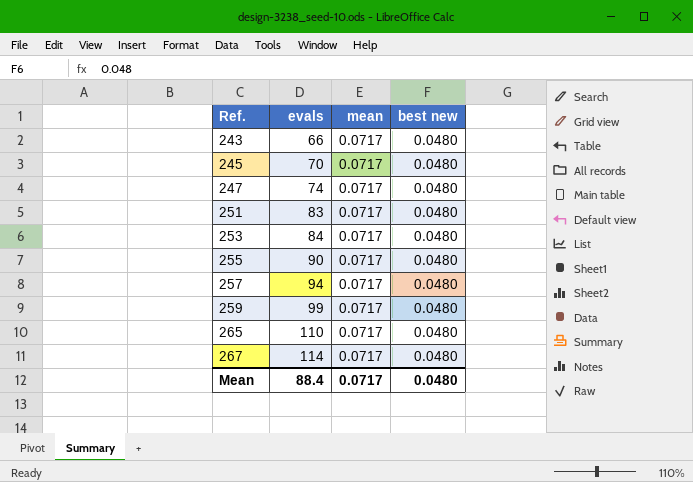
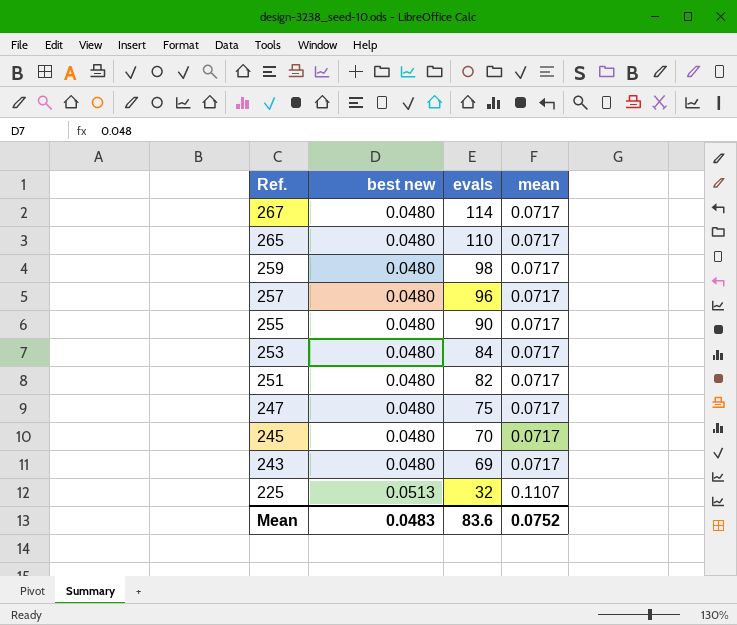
row order: Ref. ascending -> Ref. descending
column best new | position: 4 -> 2
259 | evals: 99 -> 98
257 | evals: 94 -> 96
251 | evals: 83 -> 82
247 | evals: 74 -> 75
243 | evals: 66 -> 69
row 225: none -> 0.0513 | 32 | 0.1107
Mean | best new: 0.0480 -> 0.0483
Mean | evals: 88.4 -> 83.6
Mean | mean: 0.0717 -> 0.0752

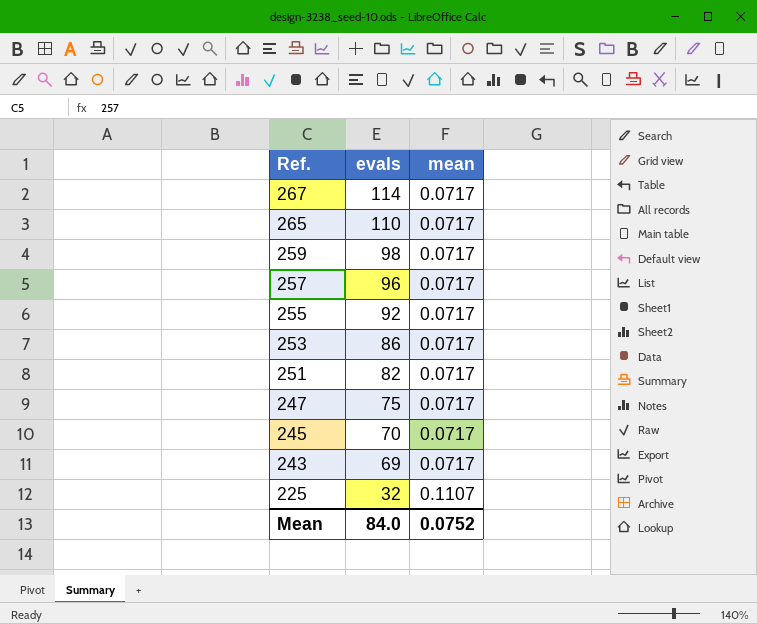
column best new | position: 2 -> none
255 | evals: 90 -> 92
253 | evals: 84 -> 86
Mean | evals: 83.6 -> 84.0

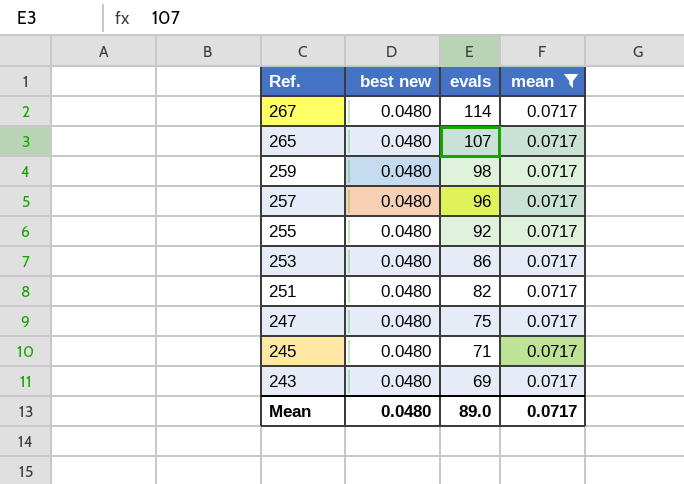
filter: none -> mean = 0.0717
column best new | position: none -> 2
265 | evals: 110 -> 107
245 | evals: 70 -> 71
Mean | evals: 84.0 -> 89.0
Mean | mean: 0.0752 -> 0.0717

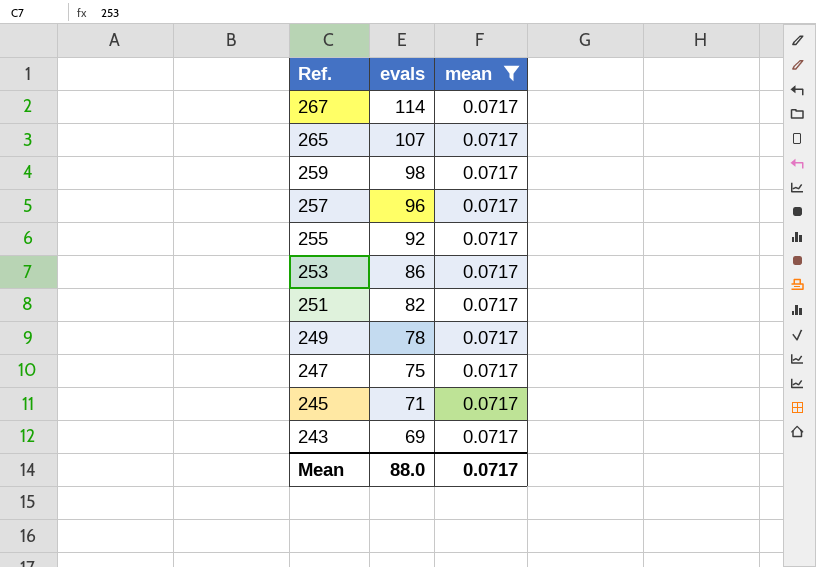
column best new | position: 2 -> none
row 249: none -> 78 | 0.0717
Mean | evals: 89.0 -> 88.0

